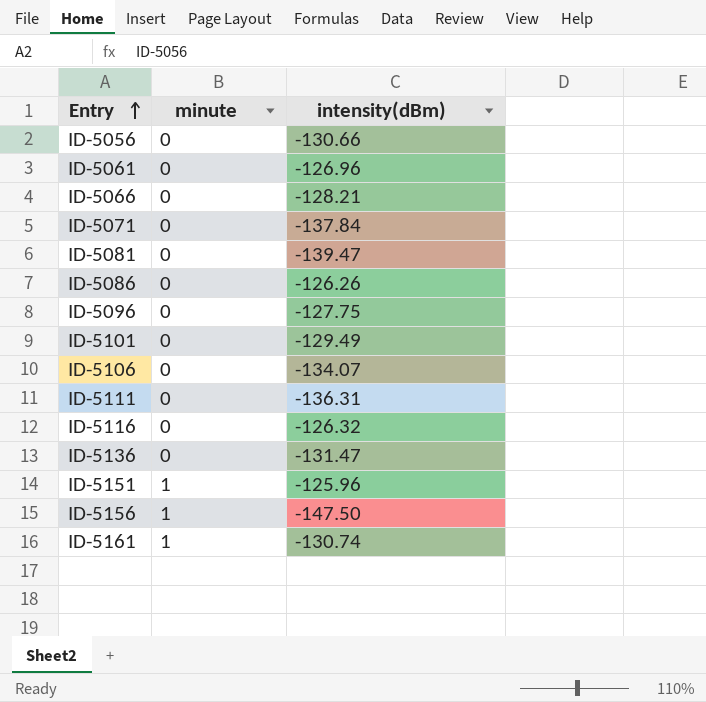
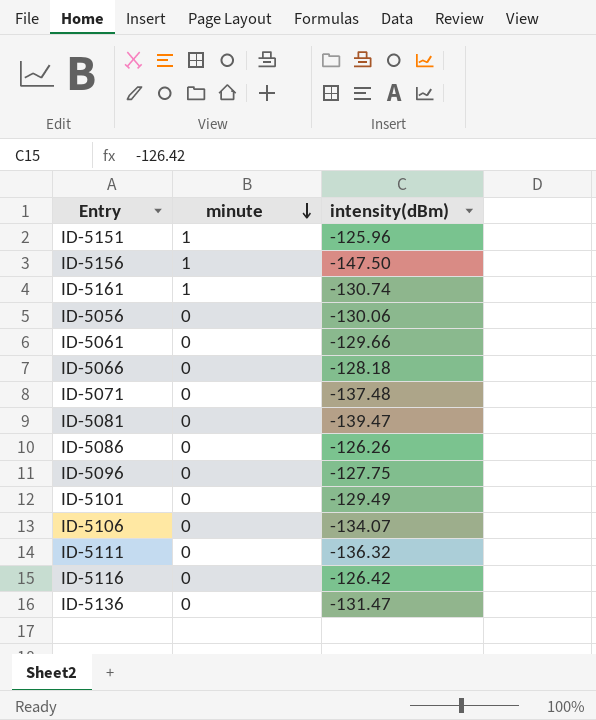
row order: Entry ascending -> minute descending
ID-5056 | intensity(dBm): -130.66 -> -130.06
ID-5061 | intensity(dBm): -126.96 -> -129.66
ID-5066 | intensity(dBm): -128.21 -> -128.18
ID-5071 | intensity(dBm): -137.84 -> -137.48
ID-5111 | intensity(dBm): -136.31 -> -136.32
ID-5116 | intensity(dBm): -126.32 -> -126.42

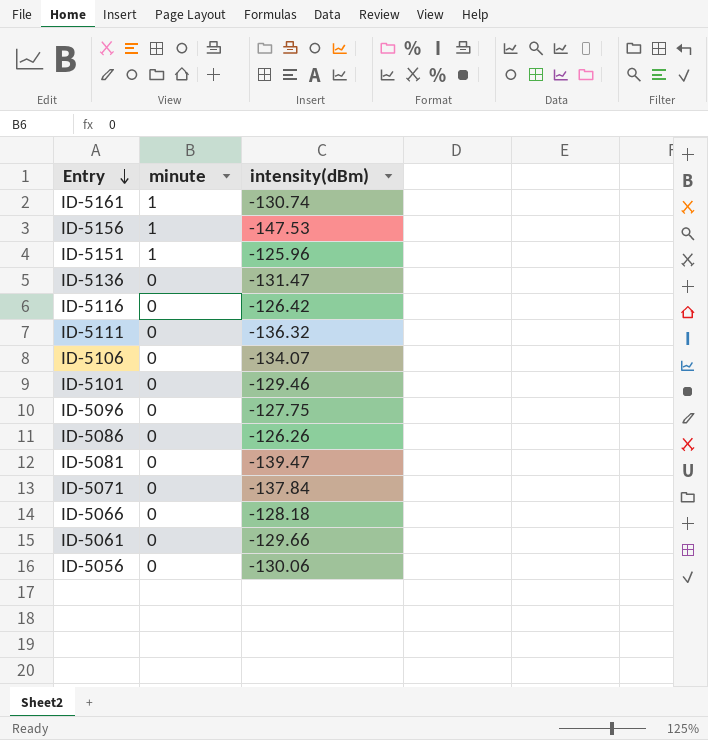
row order: minute descending -> Entry descending
ID-5156 | intensity(dBm): -147.50 -> -147.53
ID-5101 | intensity(dBm): -129.49 -> -129.46
ID-5071 | intensity(dBm): -137.48 -> -137.84

